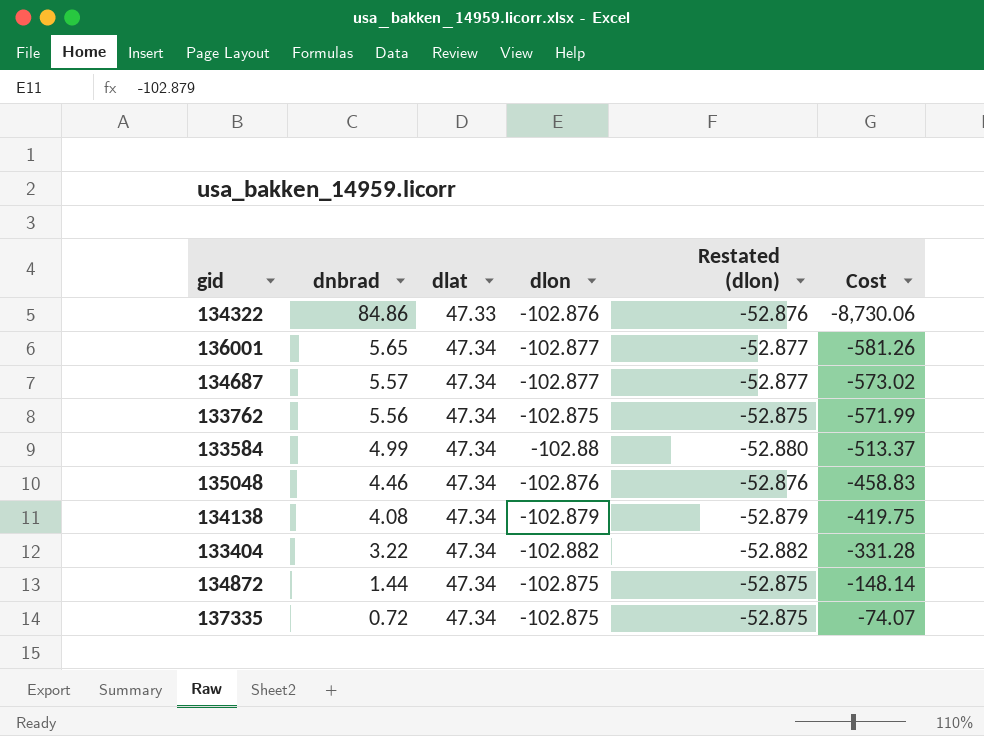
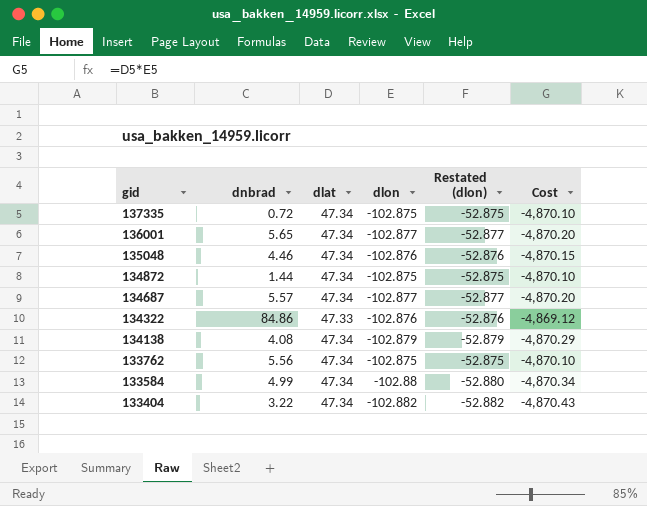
row order: dnbrad descending -> gid descending
column Cost | formula: [dnbrad] * [dlon] -> [dlat] * [dlon]

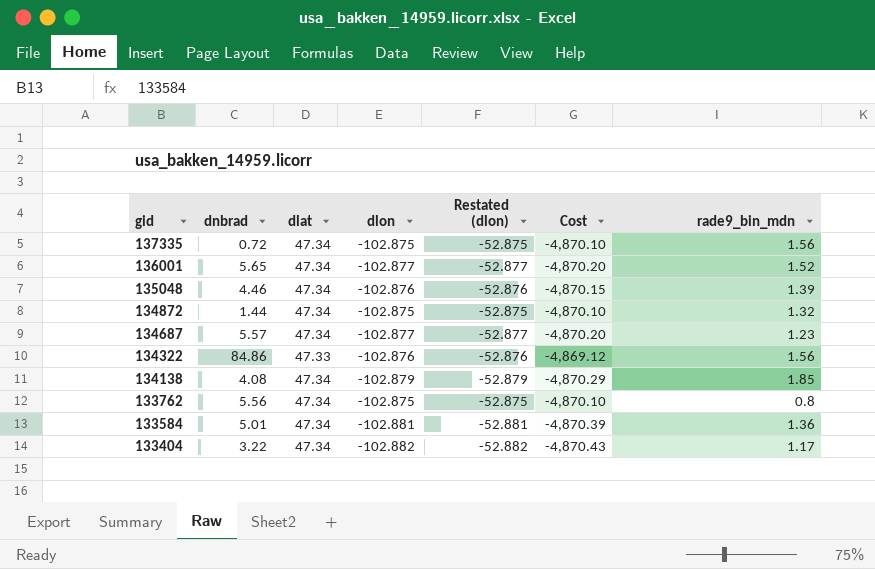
column rade9_bin_mdn | position: none -> 7
133584 | dnbrad: 4.99 -> 5.01
133584 | dlon: -102.88 -> -102.881
133584 | Restated (dlon): -52.880 -> -52.881
133584 | Cost: -4,870.34 -> -4,870.39

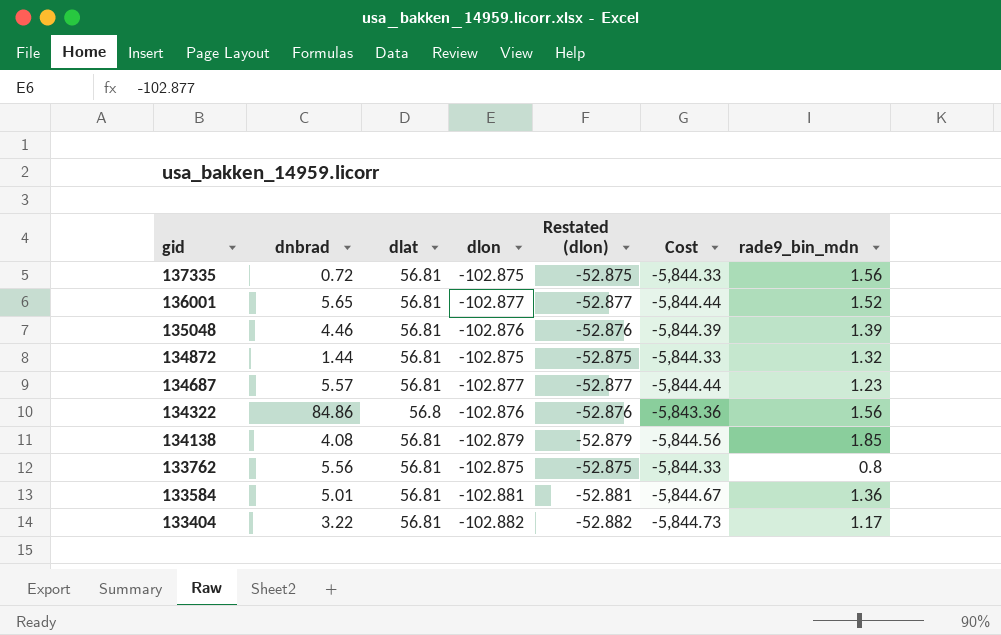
137335 | dlat: 47.34 -> 56.81
137335 | Cost: -4,870.10 -> -5,844.33
136001 | dlat: 47.34 -> 56.81
136001 | Cost: -4,870.20 -> -5,844.44
135048 | dlat: 47.34 -> 56.81
135048 | Cost: -4,870.15 -> -5,844.39
134872 | dlat: 47.34 -> 56.81
134872 | Cost: -4,870.10 -> -5,844.33
134687 | dlat: 47.34 -> 56.81
134687 | Cost: -4,870.20 -> -5,844.44
134322 | dlat: 47.33 -> 56.8
134322 | Cost: -4,869.12 -> -5,843.36
134138 | dlat: 47.34 -> 56.81
134138 | Cost: -4,870.29 -> -5,844.56
133762 | dlat: 47.34 -> 56.81
133762 | Cost: -4,870.10 -> -5,844.33
133584 | dlat: 47.34 -> 56.81
133584 | Cost: -4,870.39 -> -5,844.67
133404 | dlat: 47.34 -> 56.81
133404 | Cost: -4,870.43 -> -5,844.73

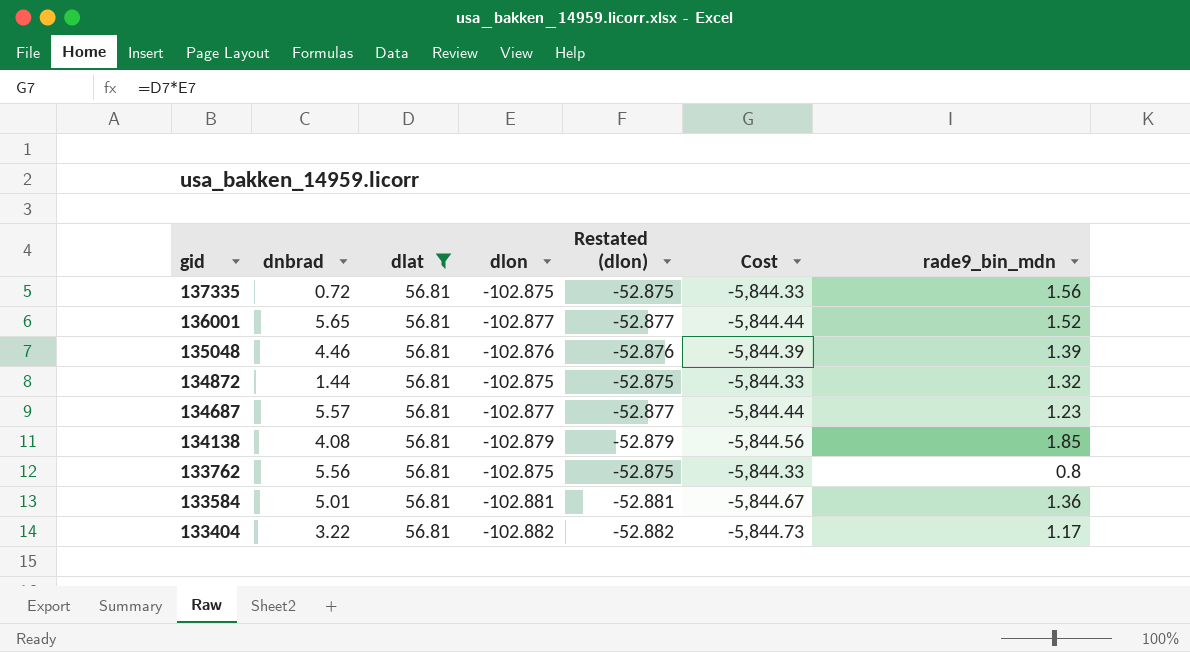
filter: none -> dlat = 56.81

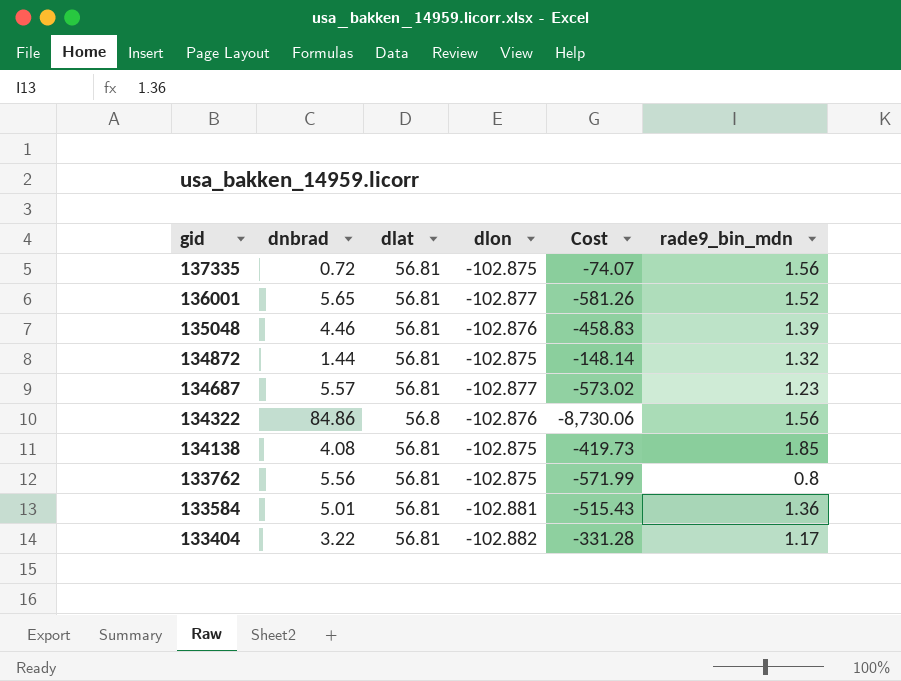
filter: dlat = 56.81 -> none
column Restated (dlon) | formula: [dlon] + 50 -> none
column Cost | formula: [dlat] * [dlon] -> [dnbrad] * [dlon]
134138 | dlon: -102.879 -> -102.875

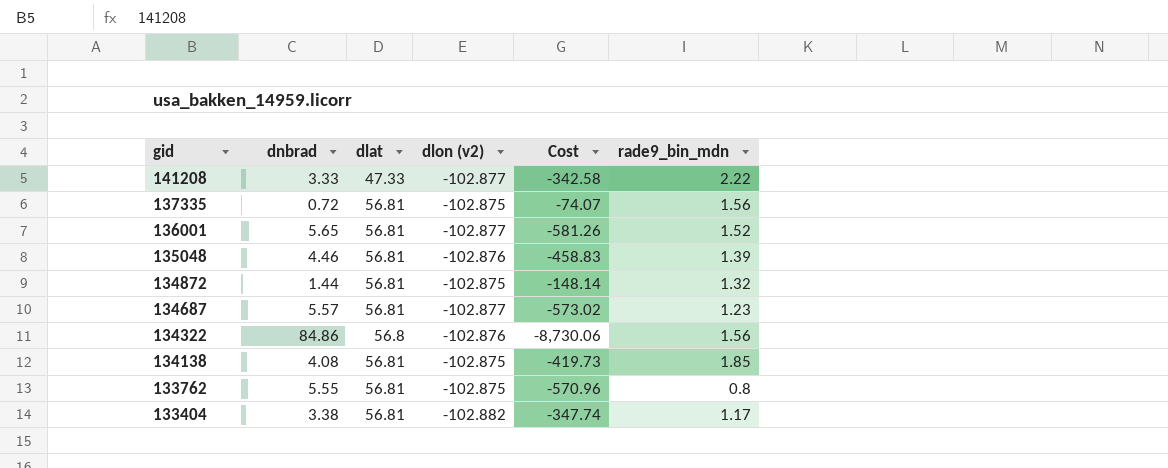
column name: dlon -> dlon (v2)
row 133584: 5.01 | 56.81 | -102.881 | -515.43 | 1.36 -> none
row 141208: none -> 3.33 | 47.33 | -102.877 | -342.58 | 2.22
133762 | dnbrad: 5.56 -> 5.55
133762 | Cost: -571.99 -> -570.96
133404 | dnbrad: 3.22 -> 3.38
133404 | Cost: -331.28 -> -347.74

